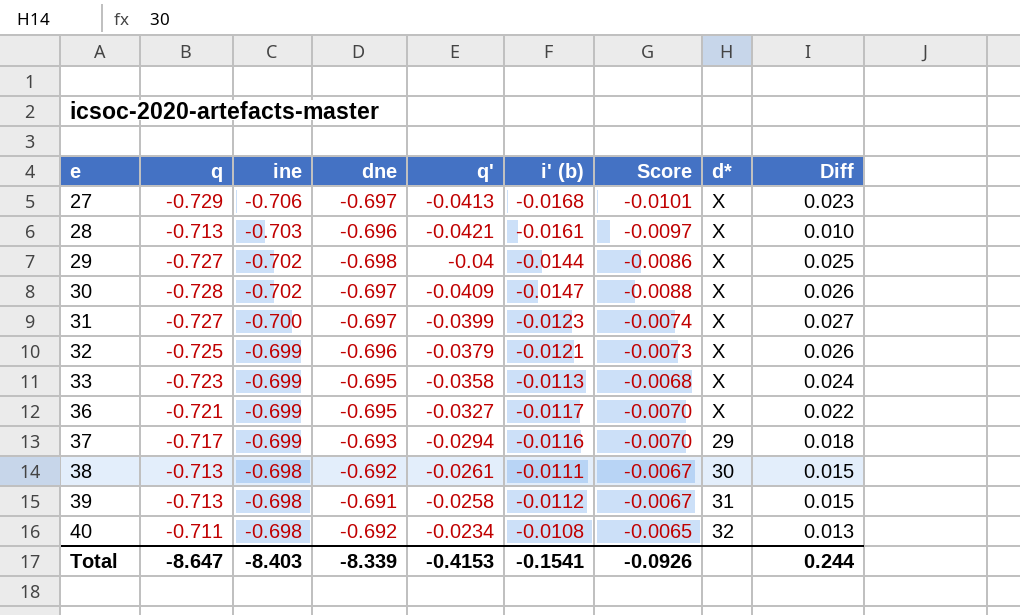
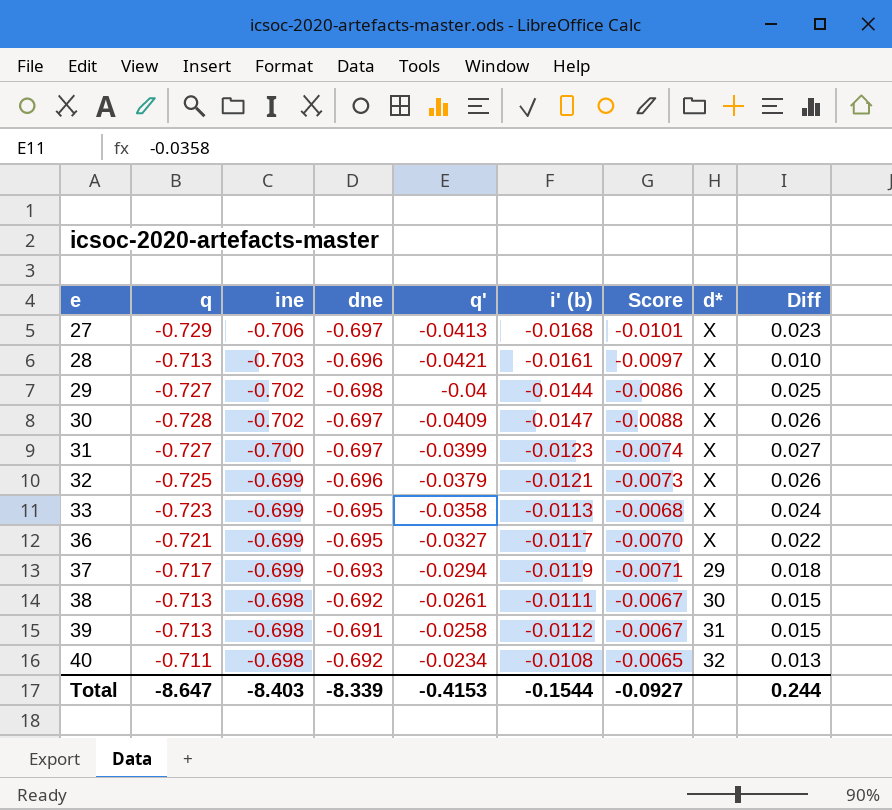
37 | i' (b): -0.0116 -> -0.0119
37 | Score: -0.0070 -> -0.0071
Total | i' (b): -0.1541 -> -0.1544
Total | Score: -0.0926 -> -0.0927

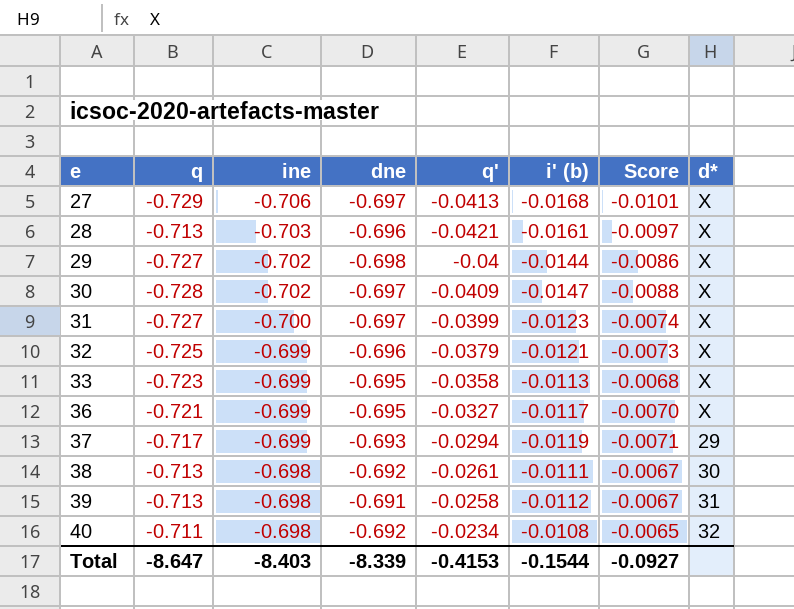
column Diff | formula: [ine] - [q] -> none

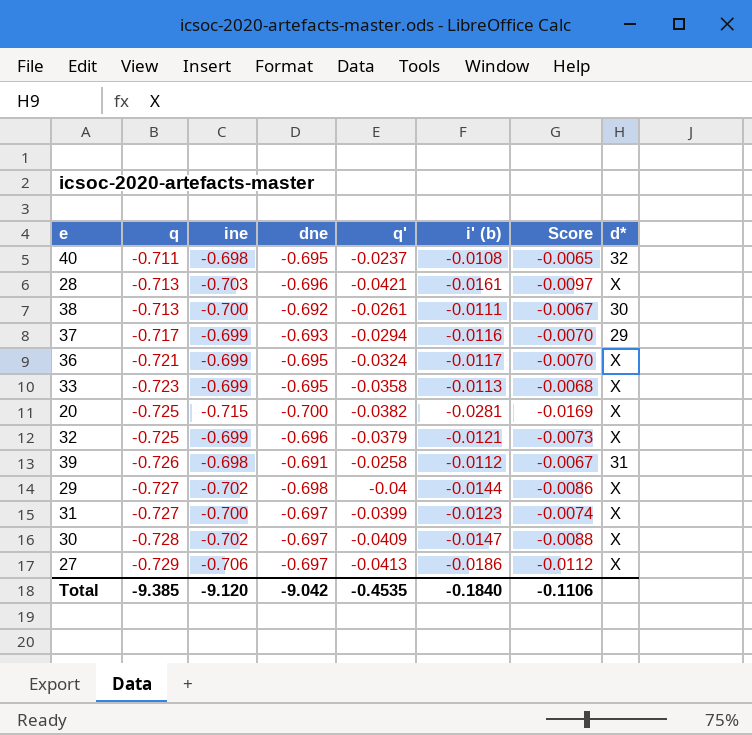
row order: e ascending -> q descending
40 | dne: -0.692 -> -0.695
40 | q': -0.0234 -> -0.0237
38 | ine: -0.698 -> -0.700
37 | i' (b): -0.0119 -> -0.0116
37 | Score: -0.0071 -> -0.0070
36 | q': -0.0327 -> -0.0324
row 20: none -> -0.725 | -0.715 | -0.700 | -0.0382 | -0.0281 | -0.0169 | X
39 | q: -0.713 -> -0.726
27 | i' (b): -0.0168 -> -0.0186
27 | Score: -0.0101 -> -0.0112
Total | q: -8.647 -> -9.385
Total | ine: -8.403 -> -9.120
Total | dne: -8.339 -> -9.042
Total | q': -0.4153 -> -0.4535
Total | i' (b): -0.1544 -> -0.1840
Total | Score: -0.0927 -> -0.1106

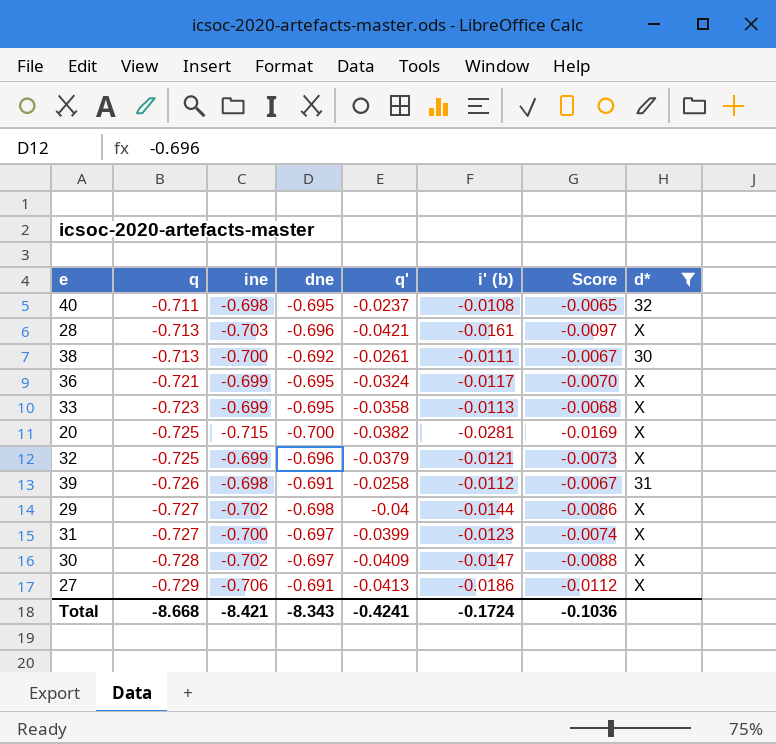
filter: none -> d* != 29
27 | dne: -0.697 -> -0.691
Total | q: -9.385 -> -8.668
Total | ine: -9.120 -> -8.421
Total | dne: -9.042 -> -8.343
Total | q': -0.4535 -> -0.4241
Total | i' (b): -0.1840 -> -0.1724
Total | Score: -0.1106 -> -0.1036

